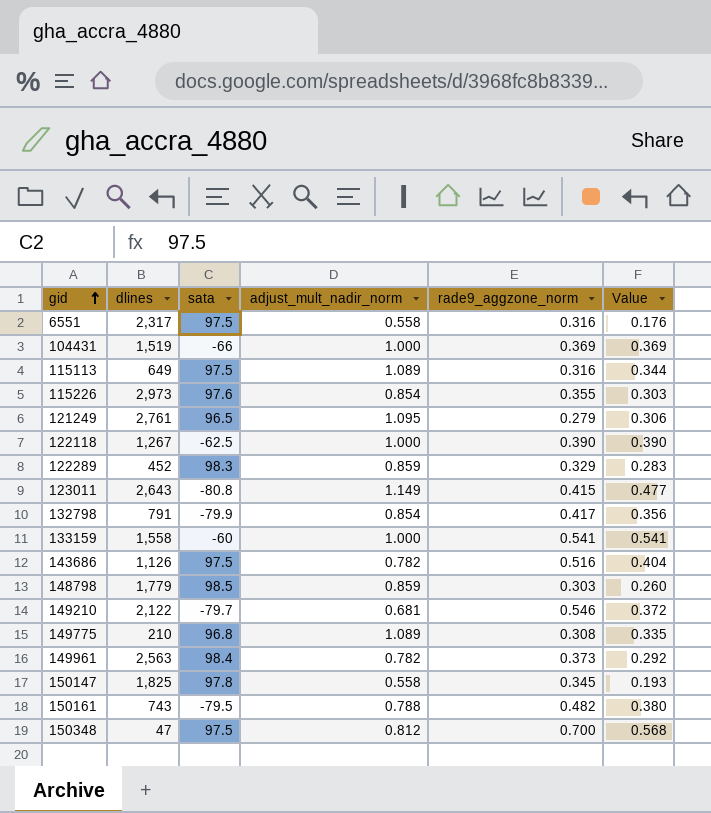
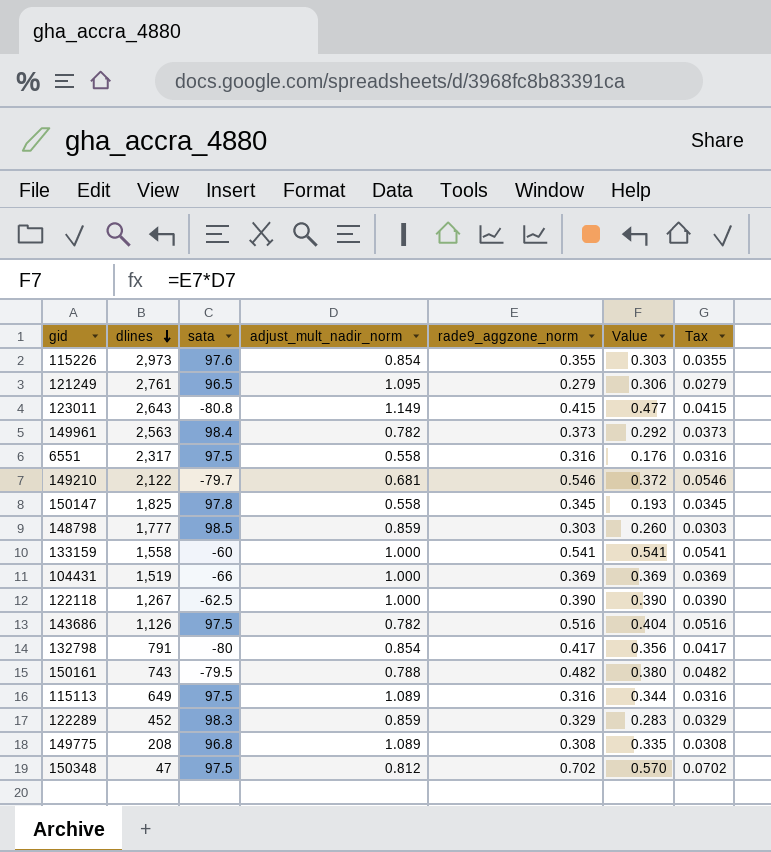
row order: gid ascending -> dlines descending
column Tax | formula: none -> [rade9_aggzone_norm] * 0.1
148798 | dlines: 1,779 -> 1,777
132798 | sata: -79.9 -> -80
149775 | dlines: 210 -> 208
150348 | rade9_aggzone_norm: 0.700 -> 0.702
150348 | Value: 0.568 -> 0.570

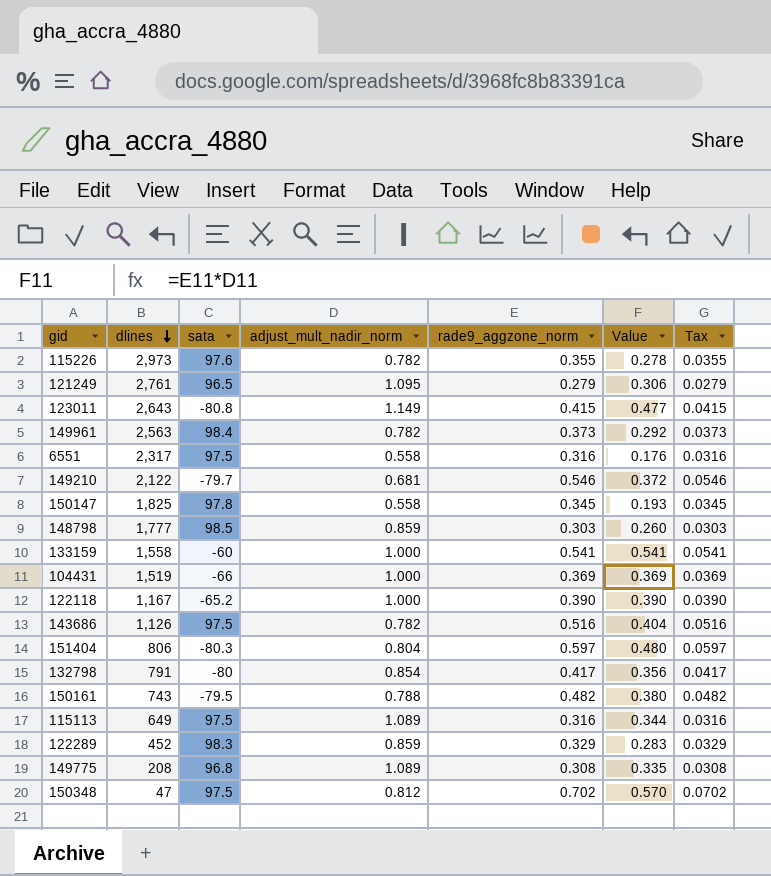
115226 | adjust_mult_nadir_norm: 0.854 -> 0.782
115226 | Value: 0.303 -> 0.278
122118 | dlines: 1,267 -> 1,167
122118 | sata: -62.5 -> -65.2
row 151404: none -> 806 | -80.3 | 0.804 | 0.597 | 0.480 | 0.0597

